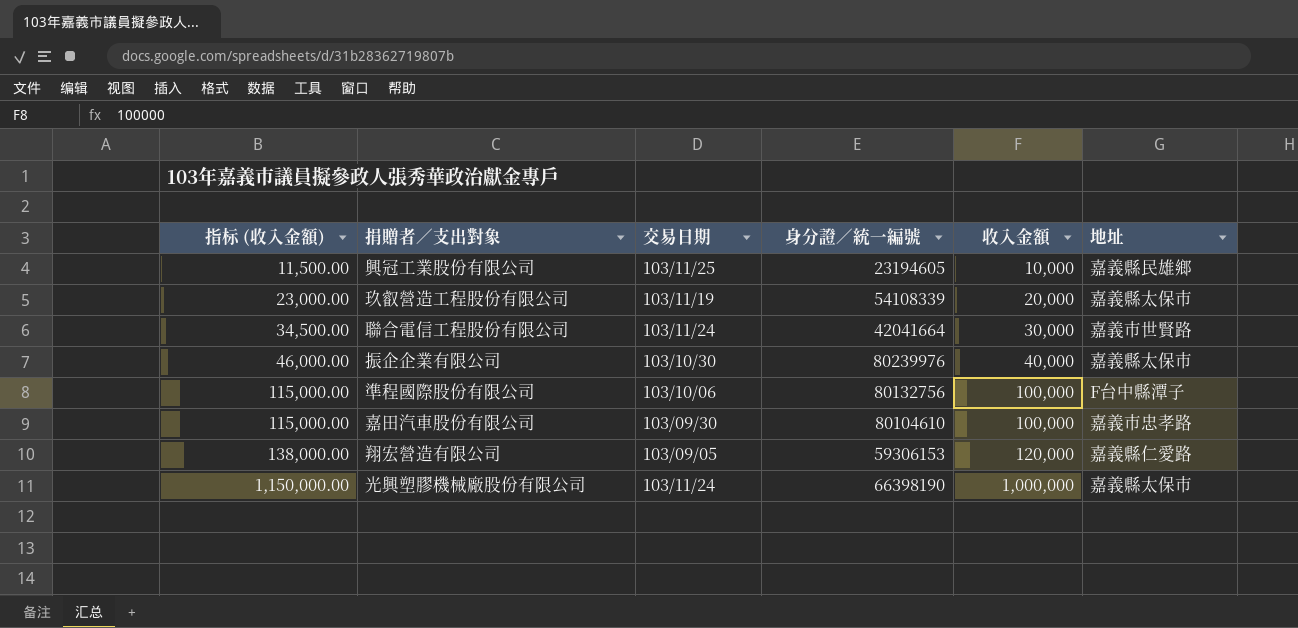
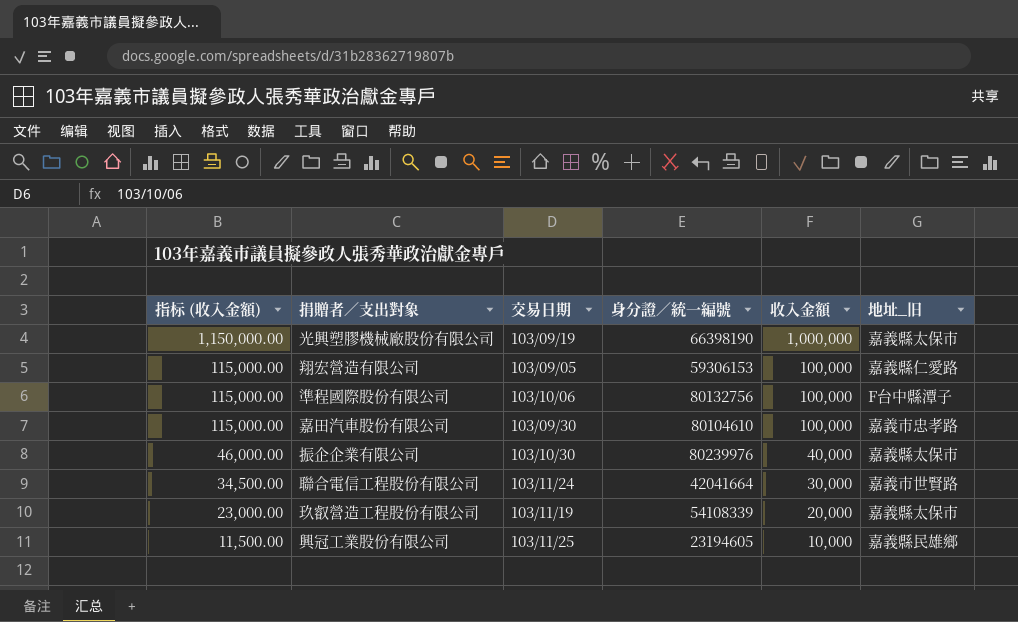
row order: 指标 (收入金額) ascending -> 指标 (收入金額) descending
column name: 地址 -> 地址_旧
光興塑膠機械廠股份有限公司 | 交易日期: 103/11/24 -> 103/09/19
翔宏營造有限公司 | 指标 (收入金額): 138,000.00 -> 115,000.00
翔宏營造有限公司 | 收入金額: 120,000 -> 100,000

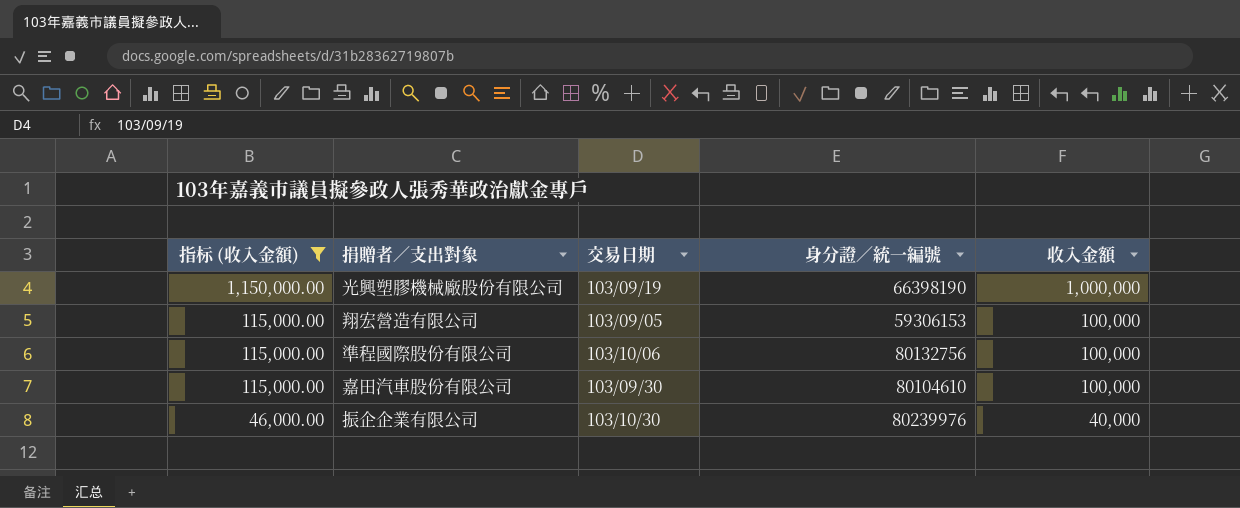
filter: none -> 指标 (收入金額) >= 46,000.00
column 地址_旧 | position: 6 -> none

